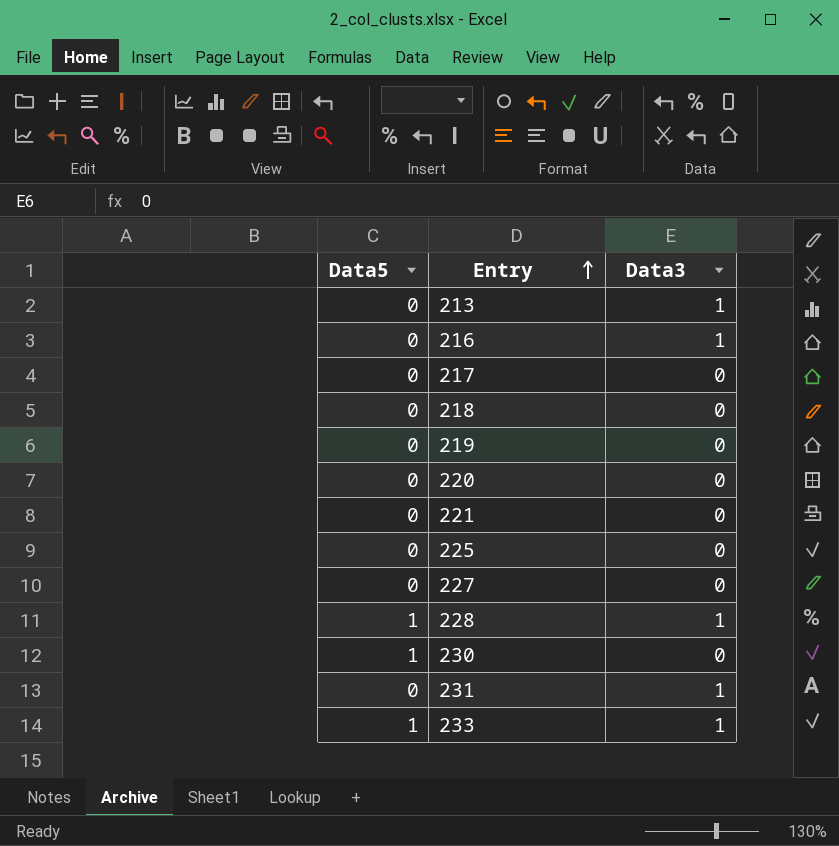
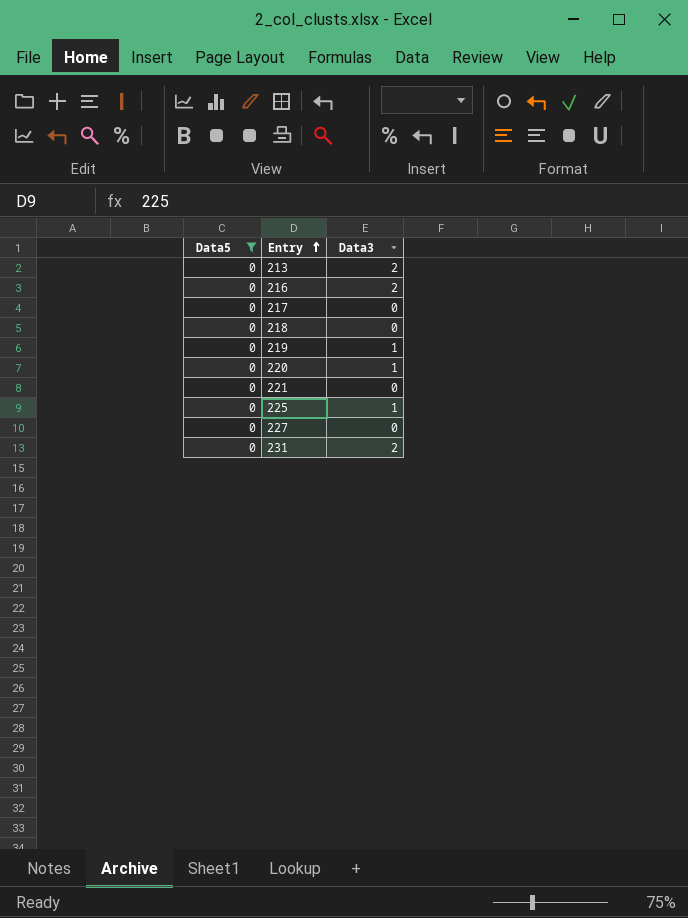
filter: none -> Data5 = 0
213 | Data3: 1 -> 2
216 | Data3: 1 -> 2
219 | Data3: 0 -> 1
220 | Data3: 0 -> 1
225 | Data3: 0 -> 1
231 | Data3: 1 -> 2

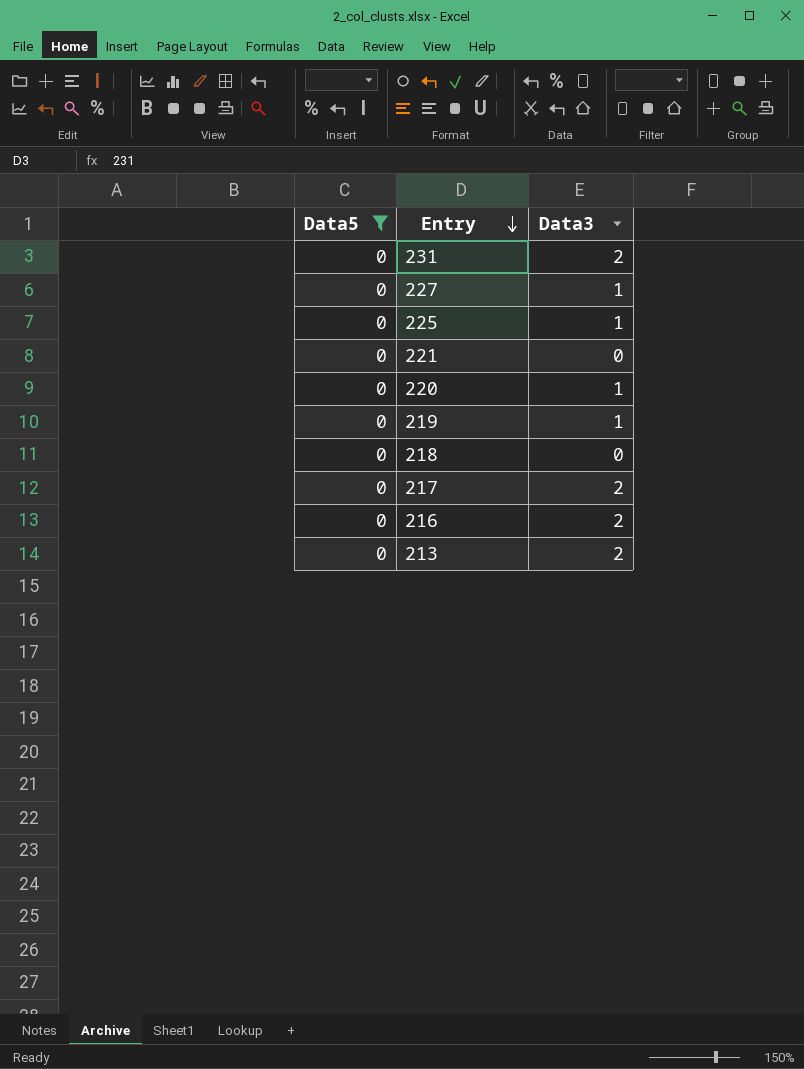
row order: Entry ascending -> Entry descending
227 | Data3: 0 -> 1
217 | Data3: 0 -> 2

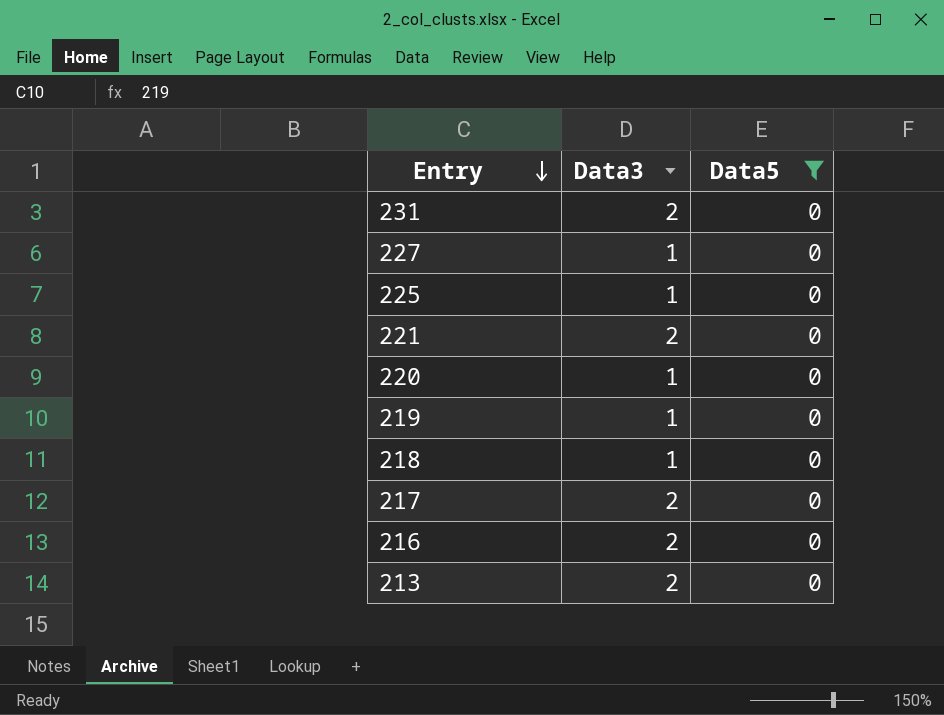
column Data5 | position: 1 -> 3
221 | Data3: 0 -> 2
218 | Data3: 0 -> 1

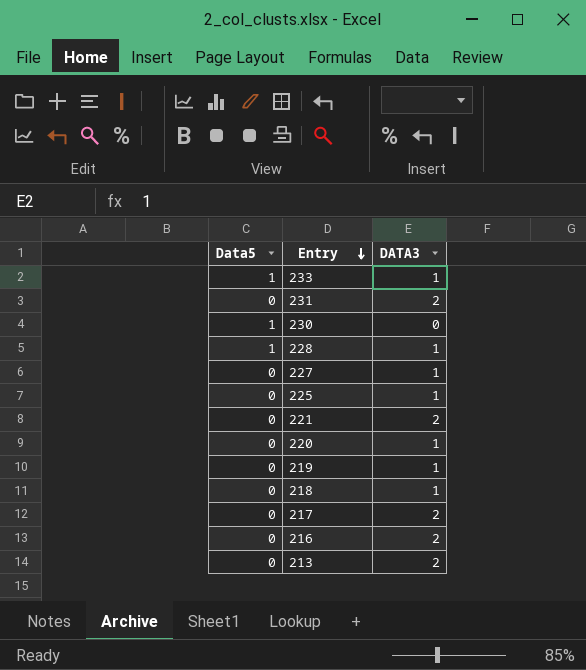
filter: Data5 = 0 -> none
column Data5 | position: 3 -> 1
column name: Data3 -> DATA3

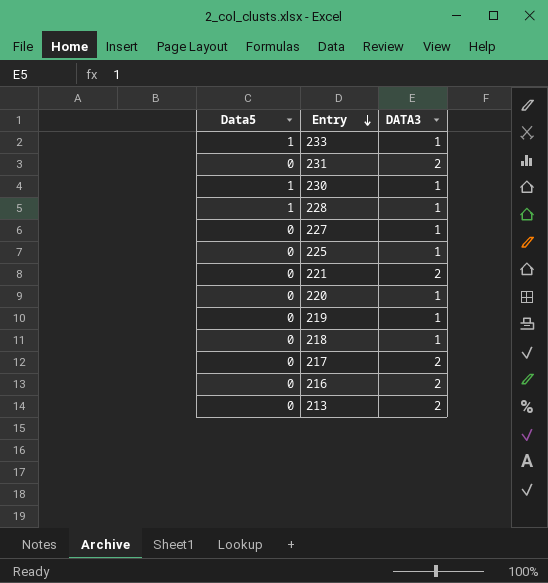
230 | DATA3: 0 -> 1

